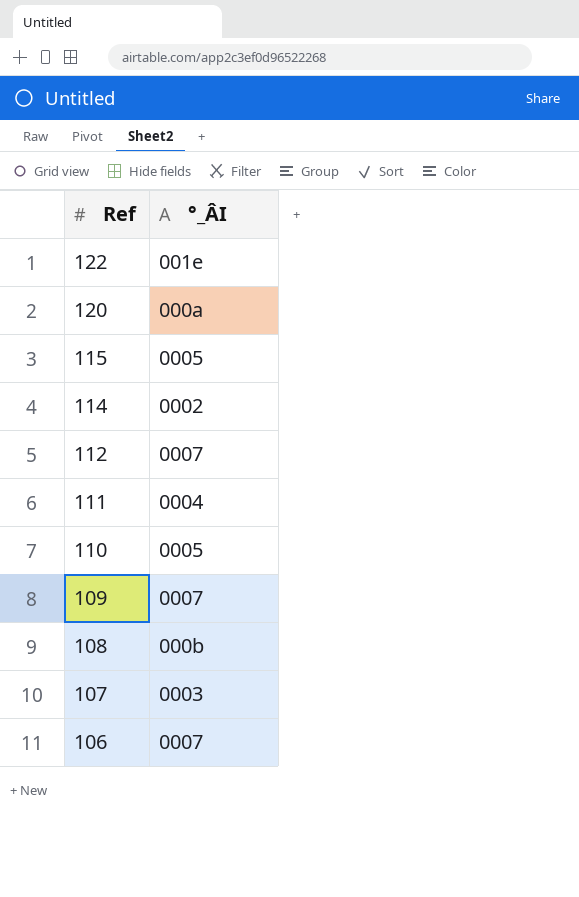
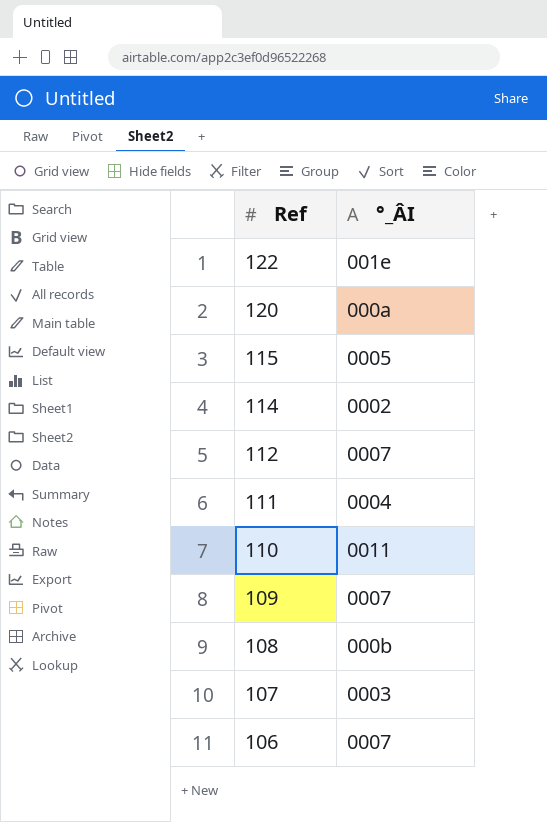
110 | °_ÂI: 0005 -> 0011

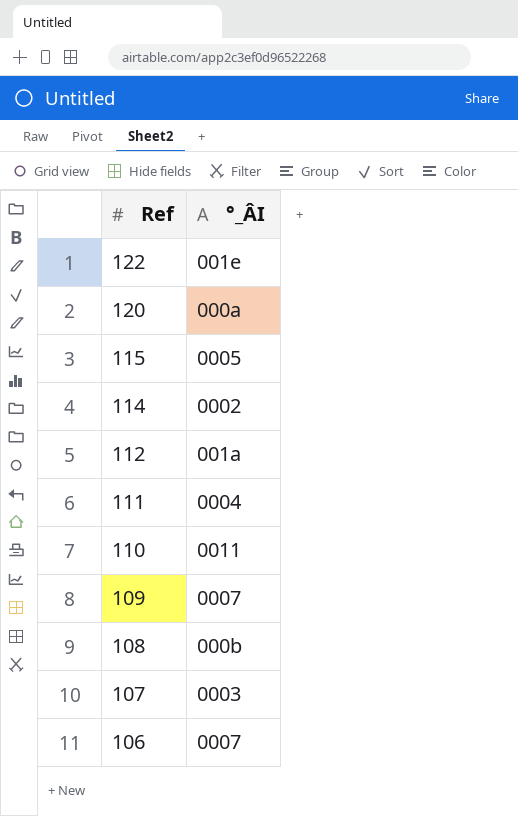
112 | °_ÂI: 0007 -> 001a

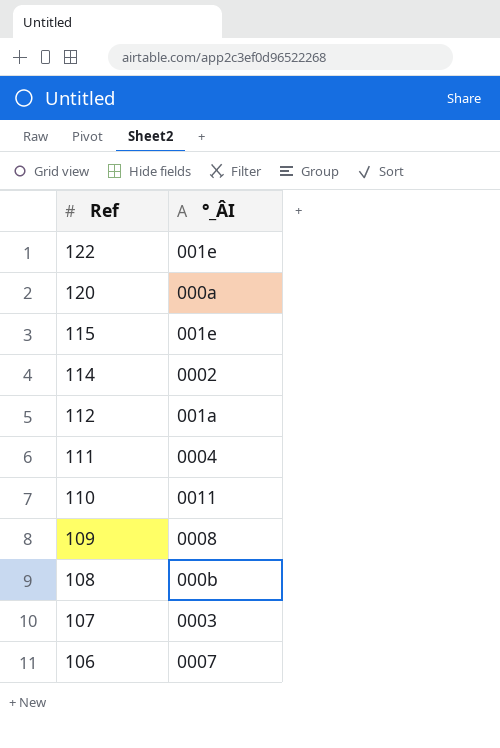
115 | °_ÂI: 0005 -> 001e
109 | °_ÂI: 0007 -> 0008

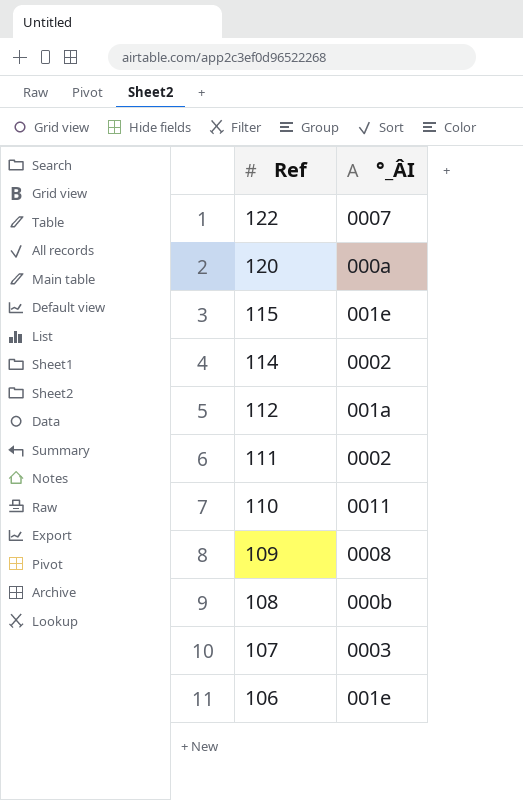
122 | °_ÂI: 001e -> 0007
111 | °_ÂI: 0004 -> 0002
106 | °_ÂI: 0007 -> 001e

